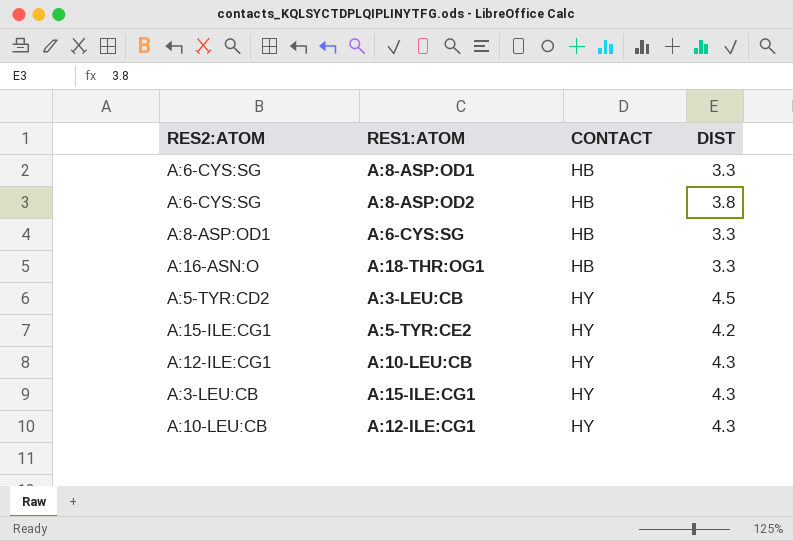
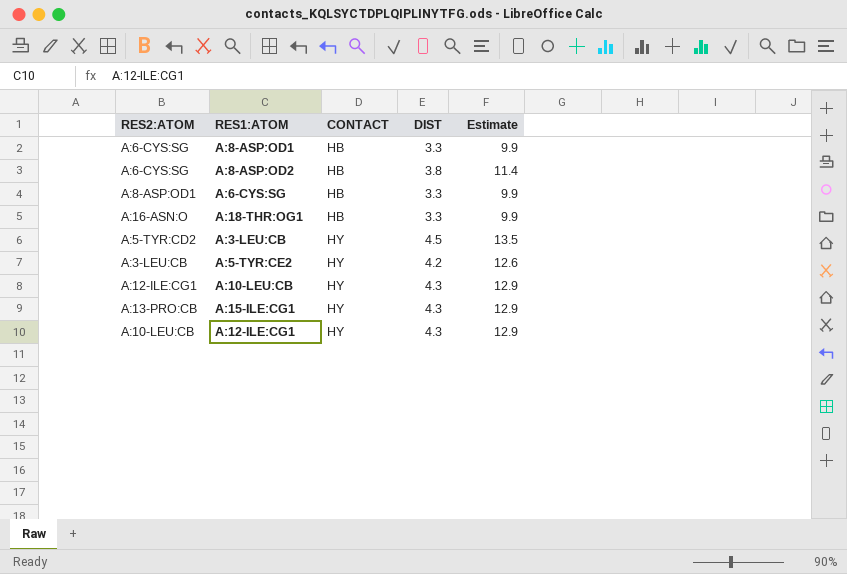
column Estimate | formula: none -> [DIST] * 3
A:5-TYR:CE2 | RES2:ATOM: A:15-ILE:CG1 -> A:3-LEU:CB
A:15-ILE:CG1 | RES2:ATOM: A:3-LEU:CB -> A:13-PRO:CB

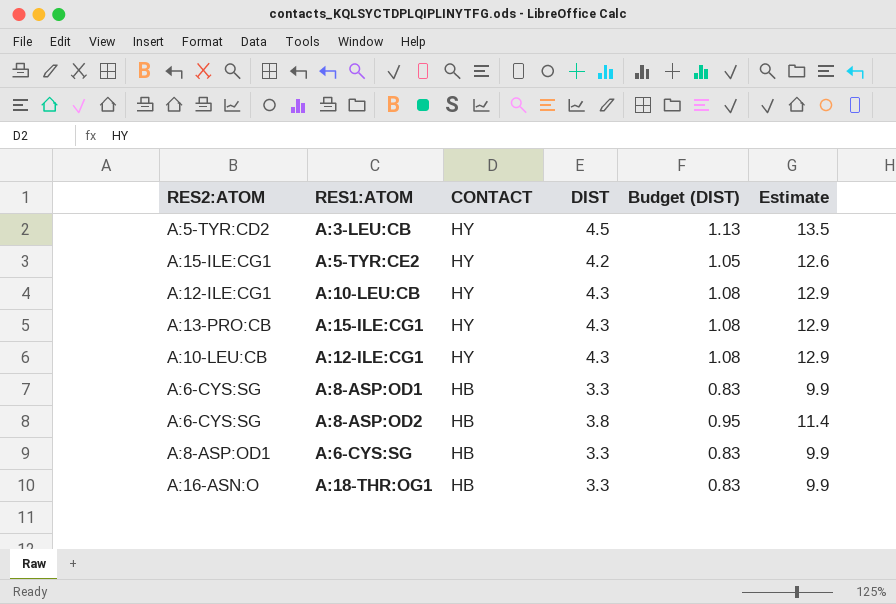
row order: CONTACT ascending -> CONTACT descending
column Budget (DIST) | formula: none -> [DIST] * 0.25
A:5-TYR:CE2 | RES2:ATOM: A:3-LEU:CB -> A:15-ILE:CG1

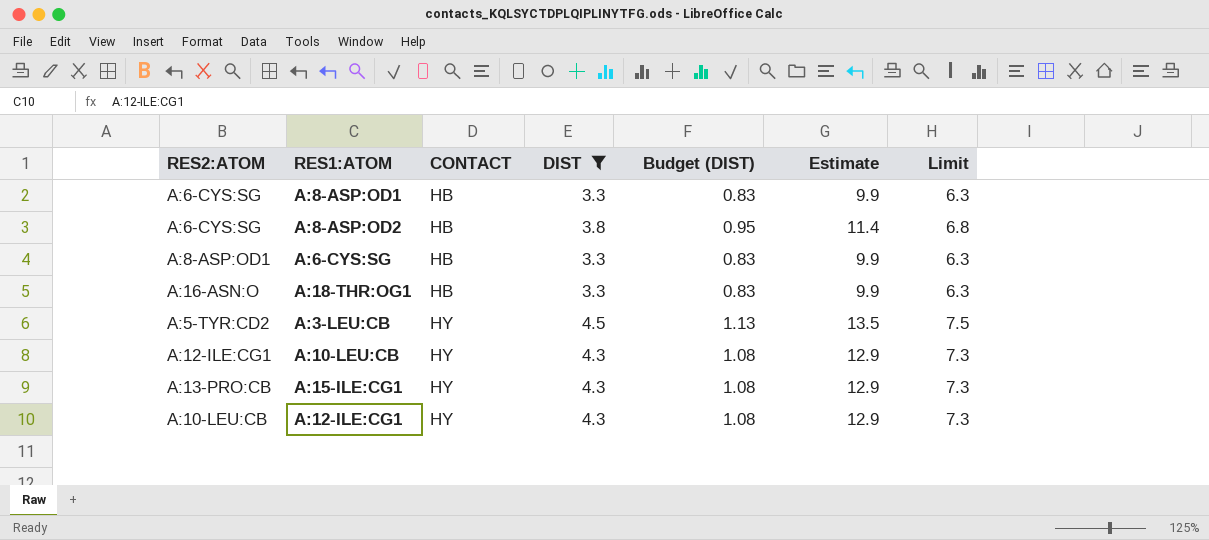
filter: none -> DIST != 4.2
row order: CONTACT descending -> CONTACT ascending
column Limit | formula: none -> [DIST] + 3

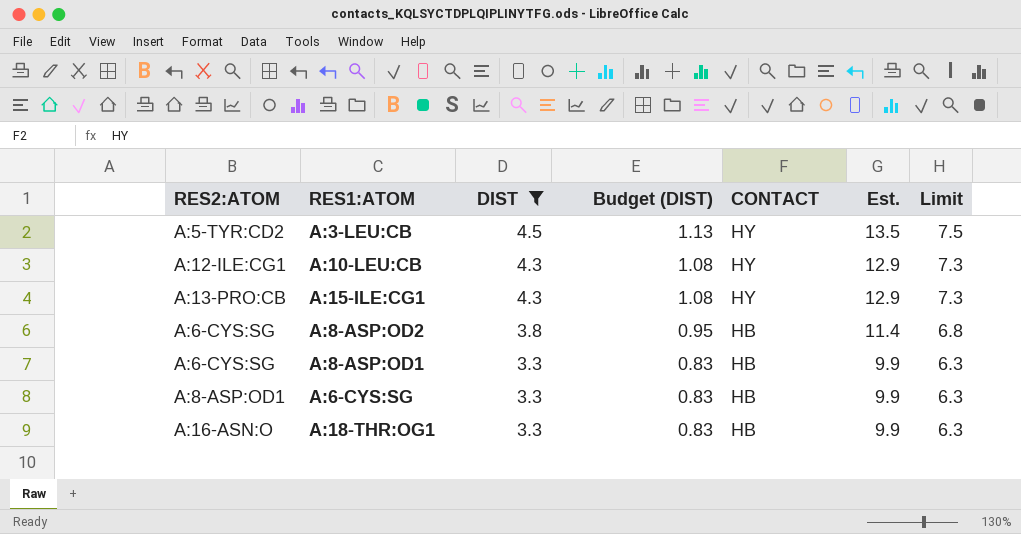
row order: CONTACT ascending -> DIST descending
column CONTACT | position: 3 -> 5
column name: Estimate -> Est.
row A:12-ILE:CG1: A:10-LEU:CB | HY | 4.3 | 1.08 | 12.9 | 7.3 -> none

